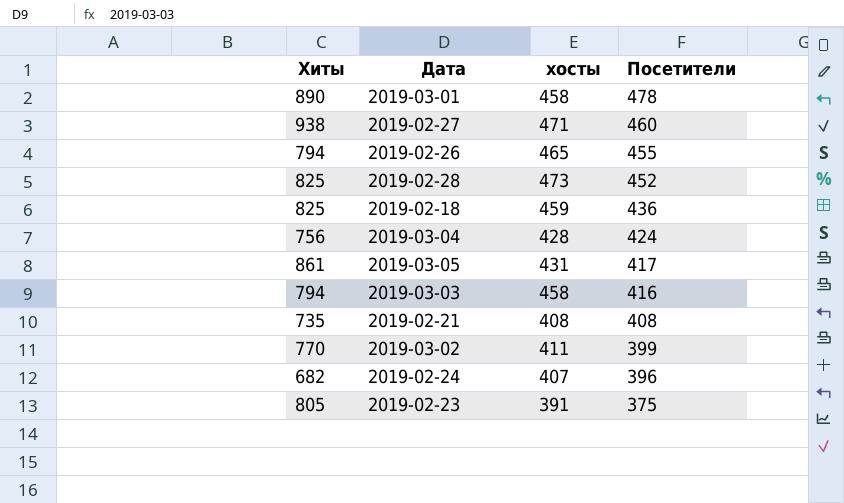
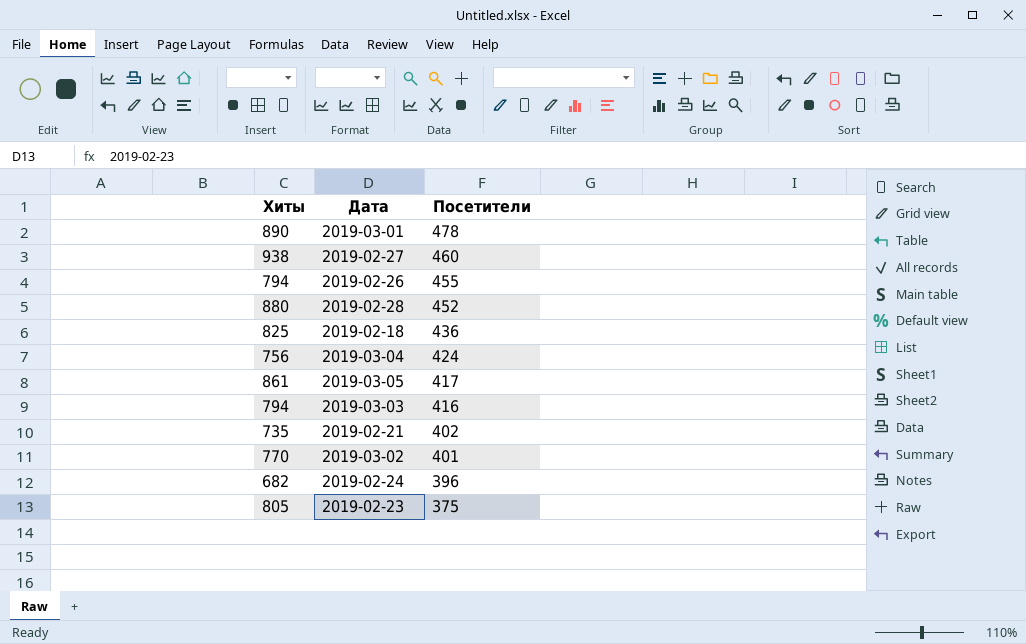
column хосты | position: 3 -> none
2019-02-28 | Хиты: 825 -> 880
2019-02-21 | Посетители: 408 -> 402
2019-03-02 | Посетители: 399 -> 401

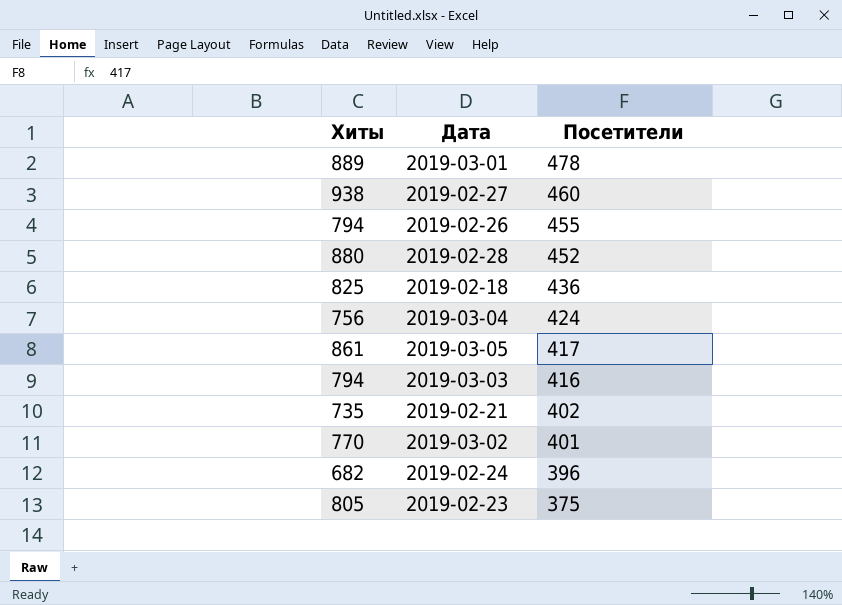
2019-03-01 | Хиты: 890 -> 889

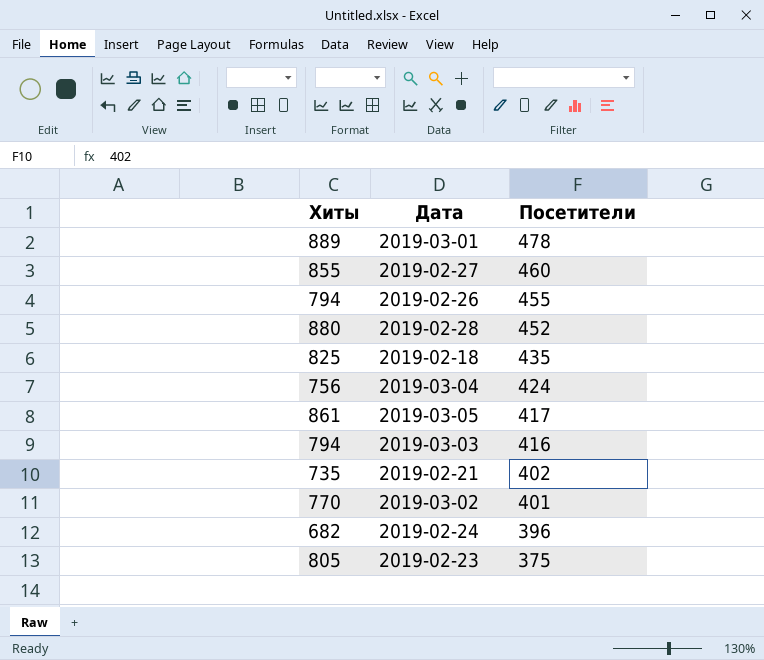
2019-02-27 | Хиты: 938 -> 855
2019-02-18 | Посетители: 436 -> 435

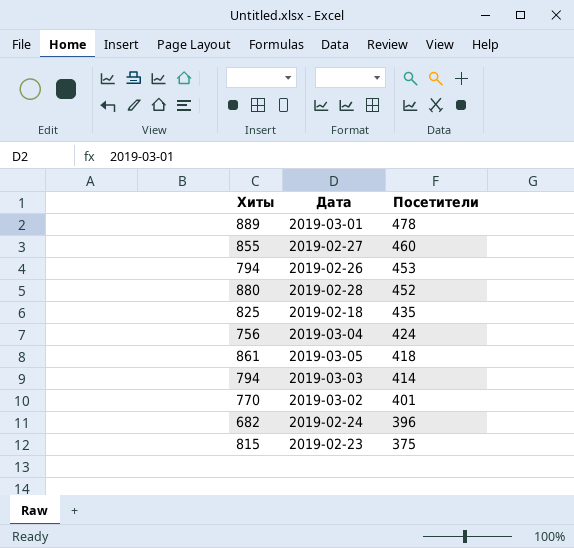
row 2019-02-21: 735 | 402 -> none
2019-02-26 | Посетители: 455 -> 453
2019-03-05 | Посетители: 417 -> 418
2019-03-03 | Посетители: 416 -> 414
2019-02-23 | Хиты: 805 -> 815

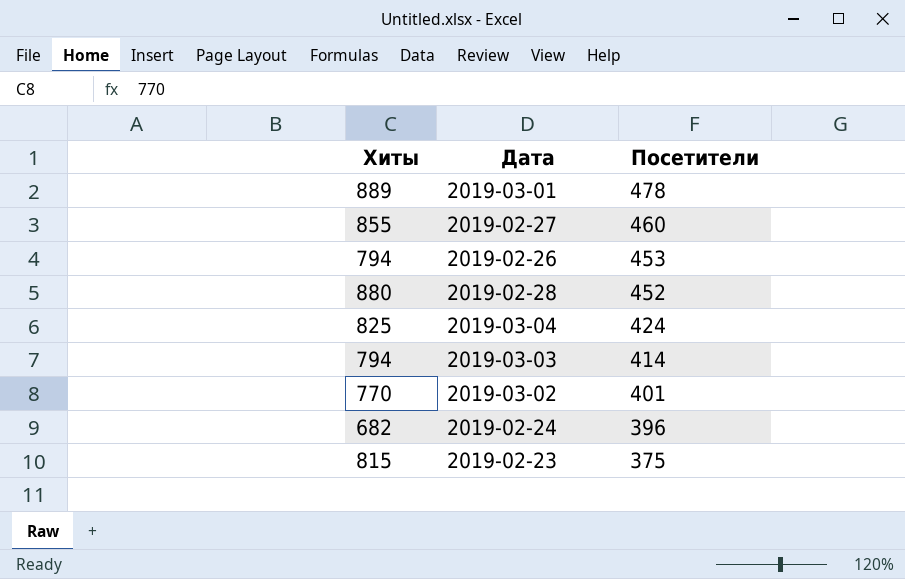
row 2019-02-18: 825 | 435 -> none
row 2019-03-05: 861 | 418 -> none
2019-03-04 | Хиты: 756 -> 825

